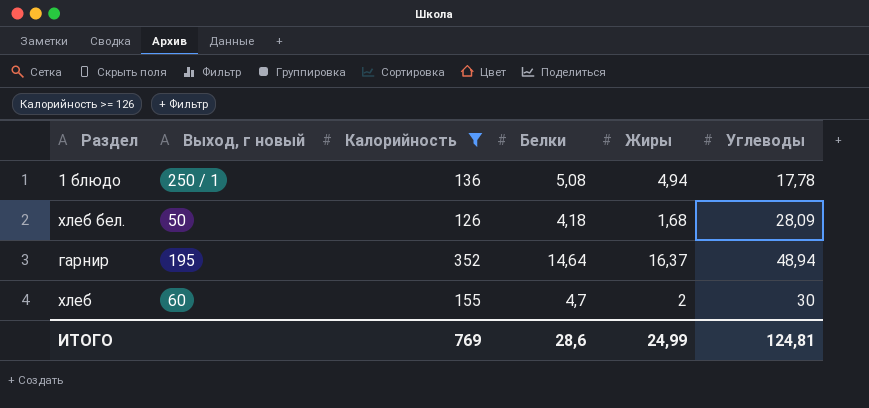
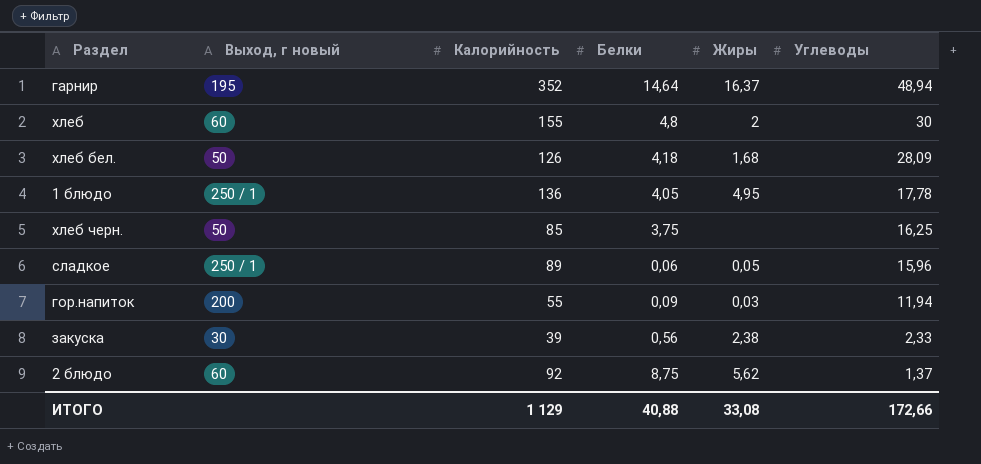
filter: Калорийность >= 126 -> none
row order: none -> Углеводы descending
хлеб | Белки: 4,7 -> 4,8
1 блюдо | Белки: 5,08 -> 4,05
1 блюдо | Жиры: 4,94 -> 4,95
ИТОГО | Калорийность: 769 -> 1 129
ИТОГО | Белки: 28,6 -> 40,88
ИТОГО | Жиры: 24,99 -> 33,08
ИТОГО | Углеводы: 124,81 -> 172,66

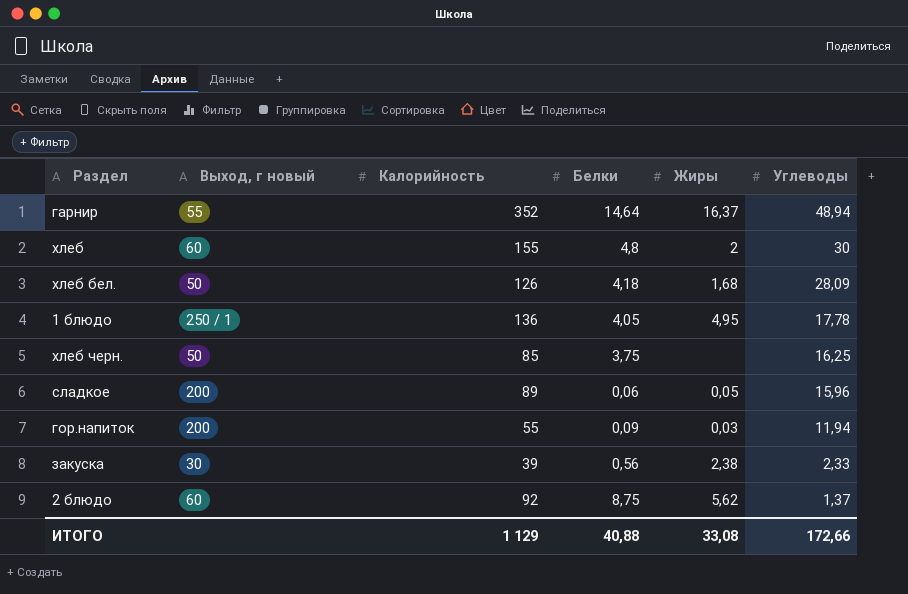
гарнир | Выход, г новый: 195 -> 55
сладкое | Выход, г новый: 250 / 1 -> 200

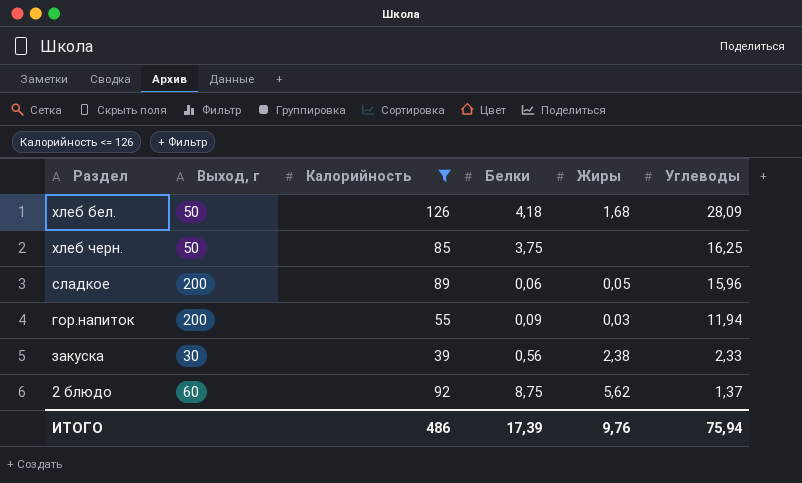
filter: none -> Калорийность <= 126
column name: Выход, г новый -> Выход, г
ИТОГО | Калорийность: 1 129 -> 486
ИТОГО | Белки: 40,88 -> 17,39
ИТОГО | Жиры: 33,08 -> 9,76
ИТОГО | Углеводы: 172,66 -> 75,94

